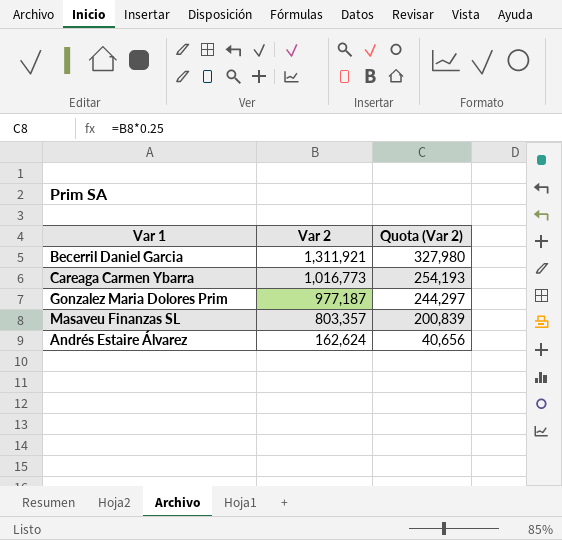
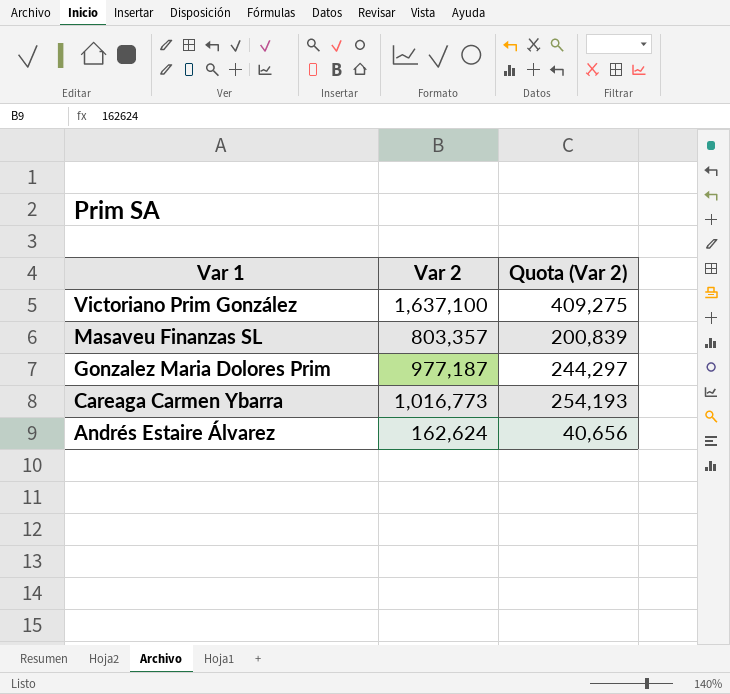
row order: Var 2 descending -> Var 1 descending
row Becerril Daniel Garcia: 1,311,921 | 327,980 -> none
row Victoriano Prim González: none -> 1,637,100 | 409,275

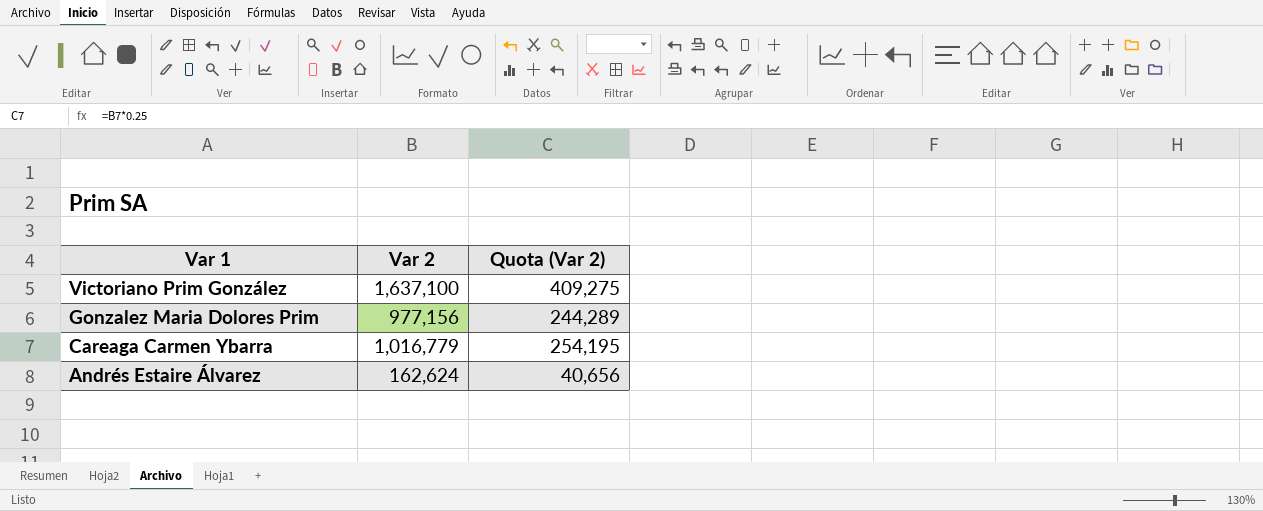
row Masaveu Finanzas SL: 803,357 | 200,839 -> none
Gonzalez Maria Dolores Prim | Var 2: 977,187 -> 977,156
Gonzalez Maria Dolores Prim | Quota (Var 2): 244,297 -> 244,289
Careaga Carmen Ybarra | Var 2: 1,016,773 -> 1,016,779
Careaga Carmen Ybarra | Quota (Var 2): 254,193 -> 254,195

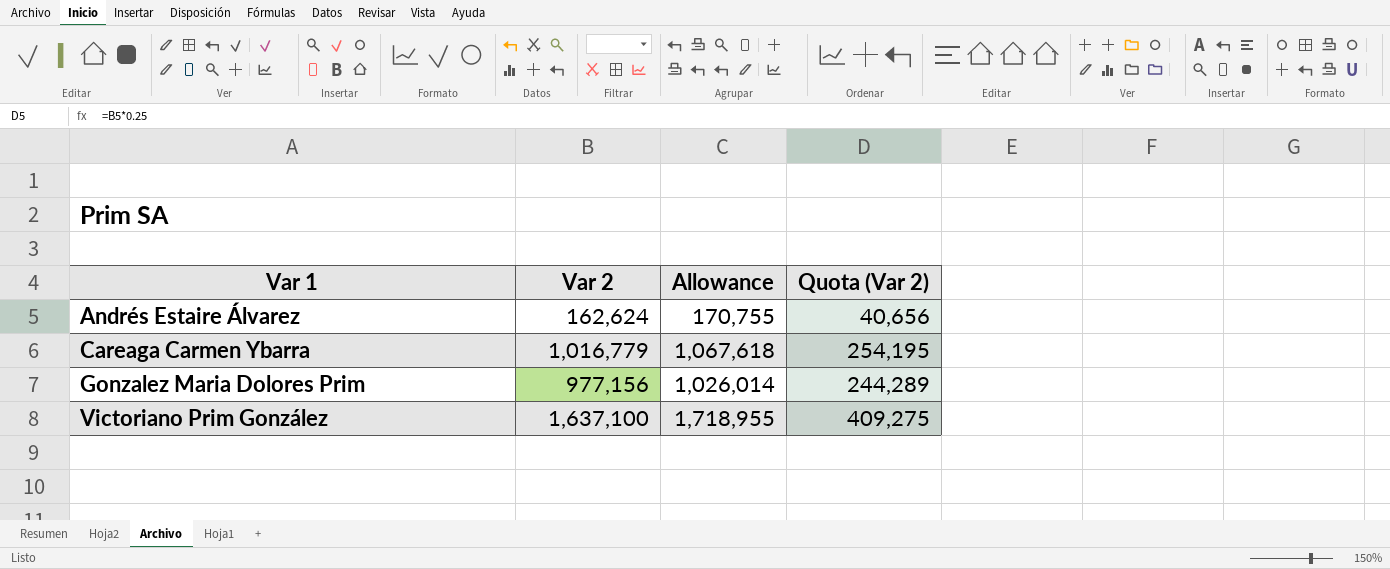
row order: Var 1 descending -> Var 1 ascending
column Allowance | formula: none -> [Var 2] * 1.05

